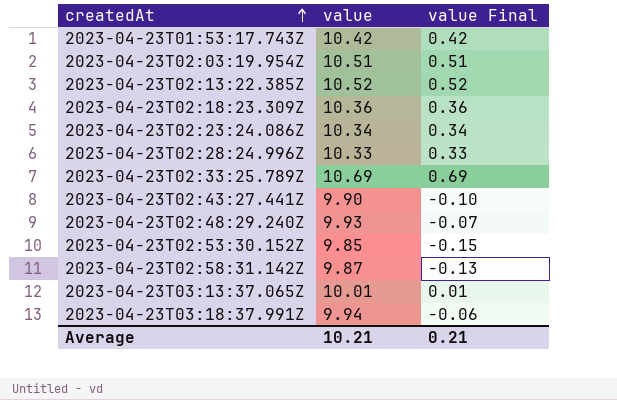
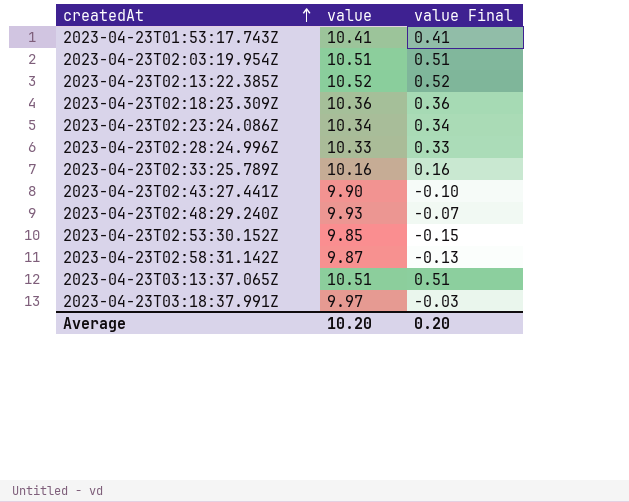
2023-04-23T01:53:17.743Z | value: 10.42 -> 10.41
2023-04-23T01:53:17.743Z | value Final: 0.42 -> 0.41
2023-04-23T02:33:25.789Z | value: 10.69 -> 10.16
2023-04-23T02:33:25.789Z | value Final: 0.69 -> 0.16
2023-04-23T03:13:37.065Z | value: 10.01 -> 10.51
2023-04-23T03:13:37.065Z | value Final: 0.01 -> 0.51
2023-04-23T03:18:37.991Z | value: 9.94 -> 9.97
2023-04-23T03:18:37.991Z | value Final: -0.06 -> -0.03
Average | value: 10.21 -> 10.20
Average | value Final: 0.21 -> 0.20

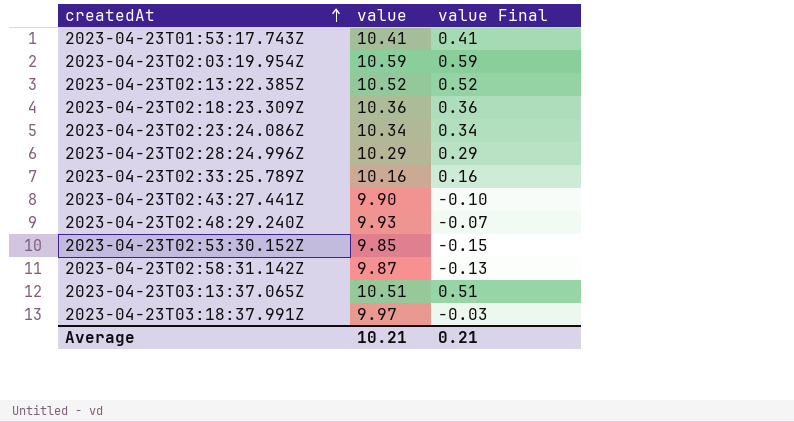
2023-04-23T02:03:19.954Z | value: 10.51 -> 10.59
2023-04-23T02:03:19.954Z | value Final: 0.51 -> 0.59
2023-04-23T02:28:24.996Z | value: 10.33 -> 10.29
2023-04-23T02:28:24.996Z | value Final: 0.33 -> 0.29
Average | value: 10.20 -> 10.21
Average | value Final: 0.20 -> 0.21

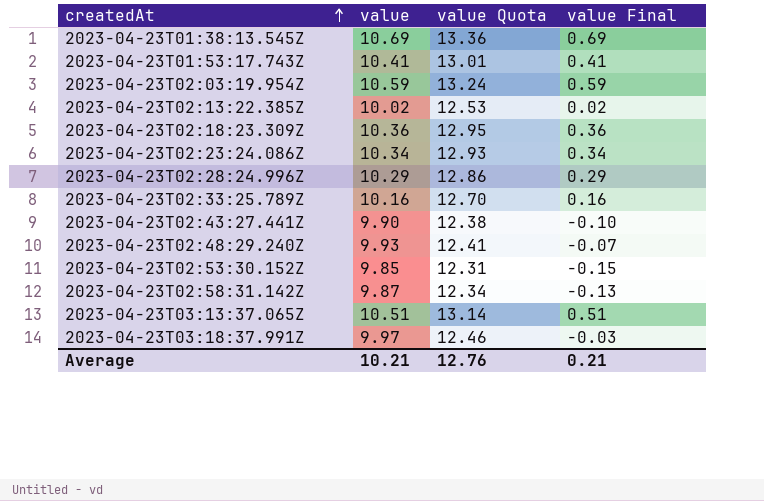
column value Quota | formula: none -> [value] * 1.25
row 2023-04-23T01:38:13.545Z: none -> 10.69 | 13.36 | 0.69
2023-04-23T02:13:22.385Z | value: 10.52 -> 10.02
2023-04-23T02:13:22.385Z | value Final: 0.52 -> 0.02

